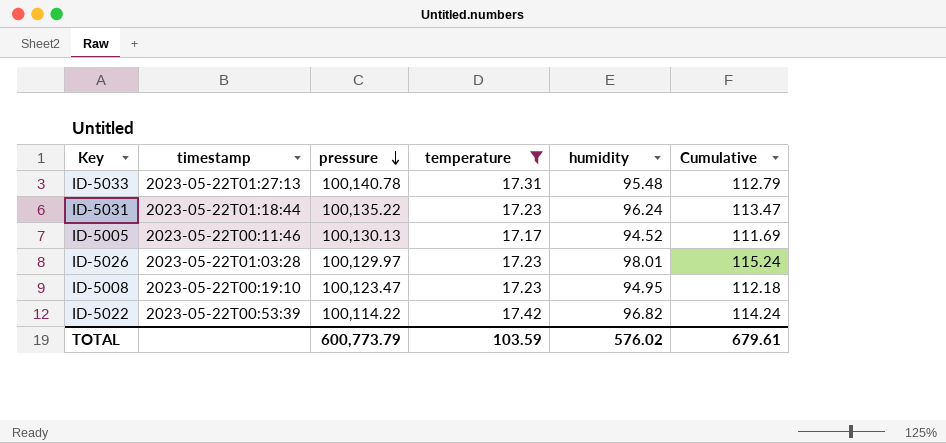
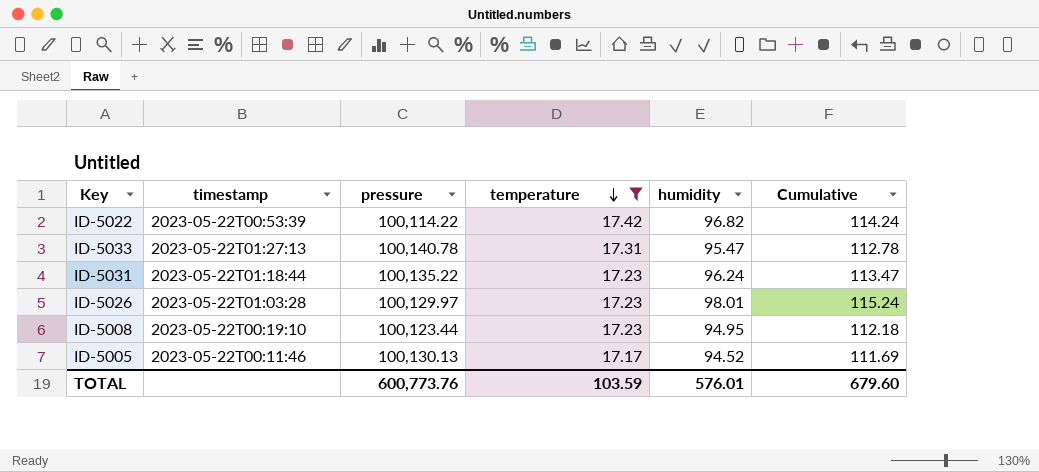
row order: pressure descending -> temperature descending
ID-5033 | humidity: 95.48 -> 95.47
ID-5033 | Cumulative: 112.79 -> 112.78
ID-5008 | pressure: 100,123.47 -> 100,123.44
TOTAL | pressure: 600,773.79 -> 600,773.76
TOTAL | humidity: 576.02 -> 576.01
TOTAL | Cumulative: 679.61 -> 679.60

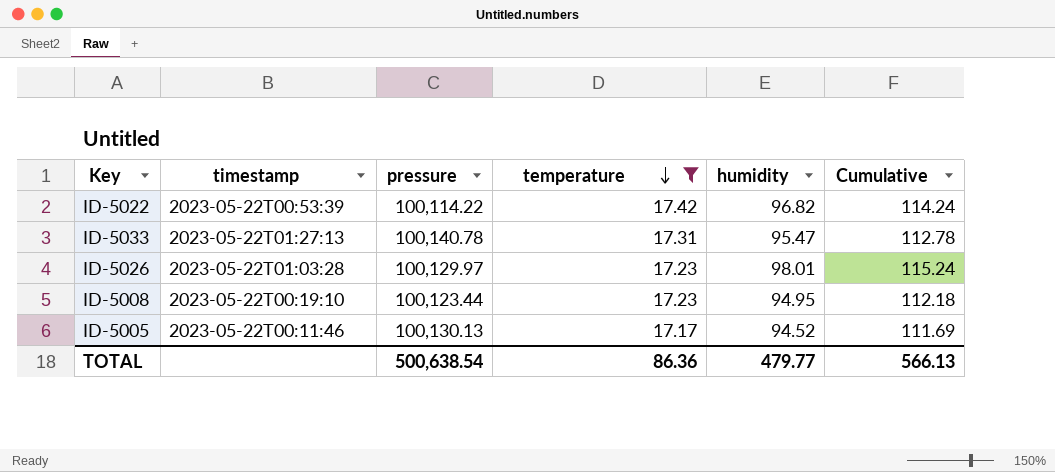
row ID-5031: 2023-05-22T01:18:44 | 100,135.22 | 17.23 | 96.24 | 113.47 -> none
TOTAL | pressure: 600,773.76 -> 500,638.54
TOTAL | temperature: 103.59 -> 86.36
TOTAL | humidity: 576.01 -> 479.77
TOTAL | Cumulative: 679.60 -> 566.13

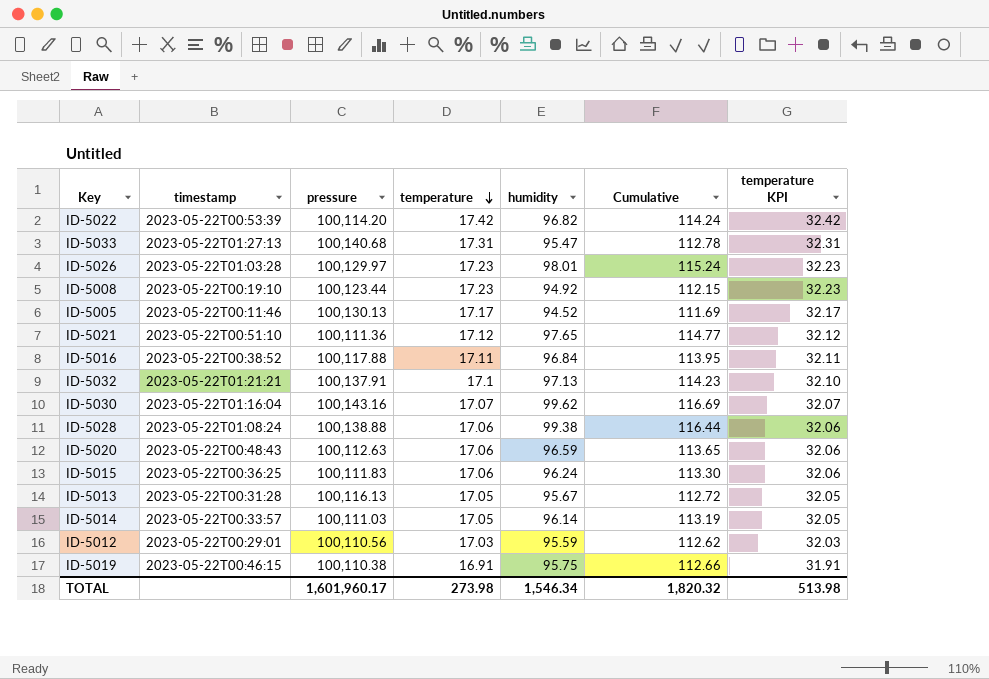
filter: temperature >= 17.17 -> none
column temperature KPI | formula: none -> [temperature] + 15
ID-5022 | pressure: 100,114.22 -> 100,114.20
ID-5033 | pressure: 100,140.78 -> 100,140.68
ID-5008 | humidity: 94.95 -> 94.92
ID-5008 | Cumulative: 112.18 -> 112.15
TOTAL | pressure: 500,638.54 -> 1,601,960.17
TOTAL | temperature: 86.36 -> 273.98
TOTAL | humidity: 479.77 -> 1,546.34
TOTAL | Cumulative: 566.13 -> 1,820.32

